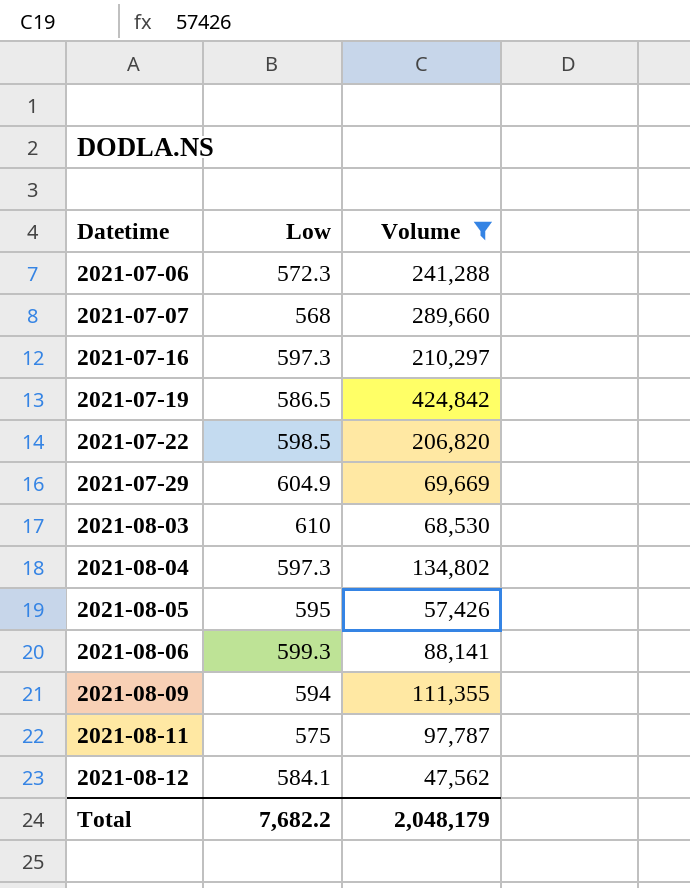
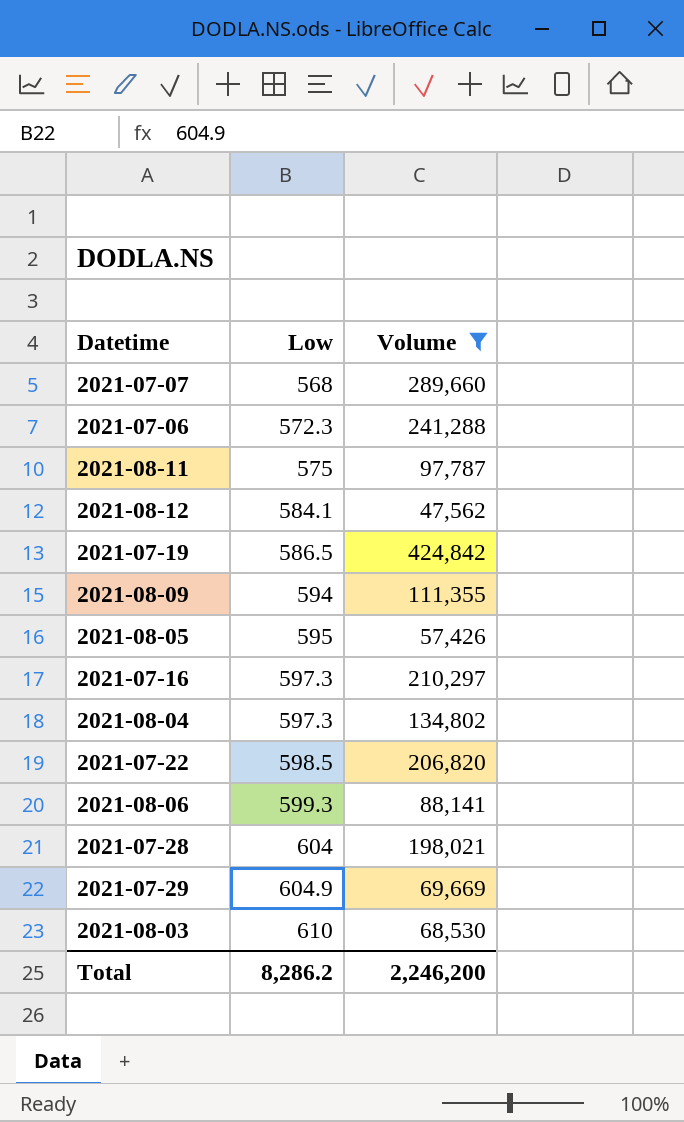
row order: Datetime ascending -> Low ascending
row 2021-07-28: none -> 604 | 198,021
Total | Low: 7,682.2 -> 8,286.2
Total | Volume: 2,048,179 -> 2,246,200

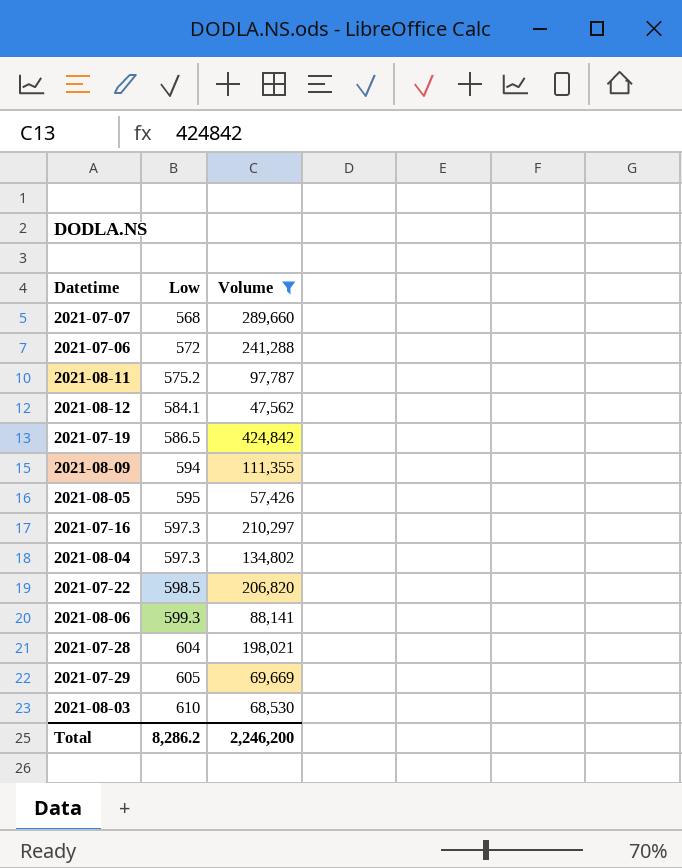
2021-07-06 | Low: 572.3 -> 572
2021-08-11 | Low: 575 -> 575.2
2021-07-29 | Low: 604.9 -> 605

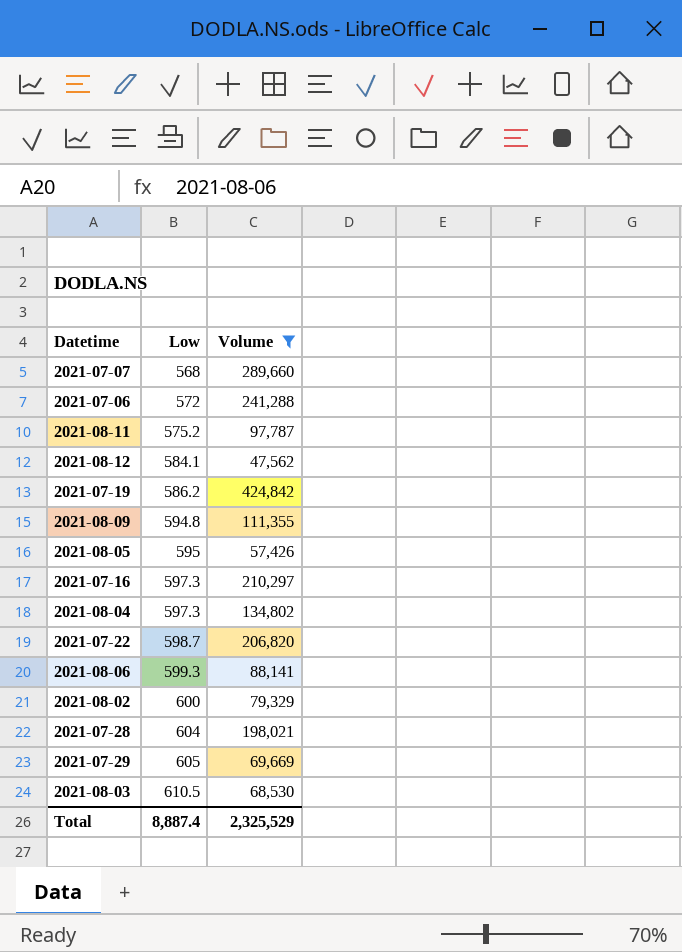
2021-07-19 | Low: 586.5 -> 586.2
2021-08-09 | Low: 594 -> 594.8
2021-07-22 | Low: 598.5 -> 598.7
row 2021-08-02: none -> 600 | 79,329
2021-08-03 | Low: 610 -> 610.5
Total | Low: 8,286.2 -> 8,887.4
Total | Volume: 2,246,200 -> 2,325,529

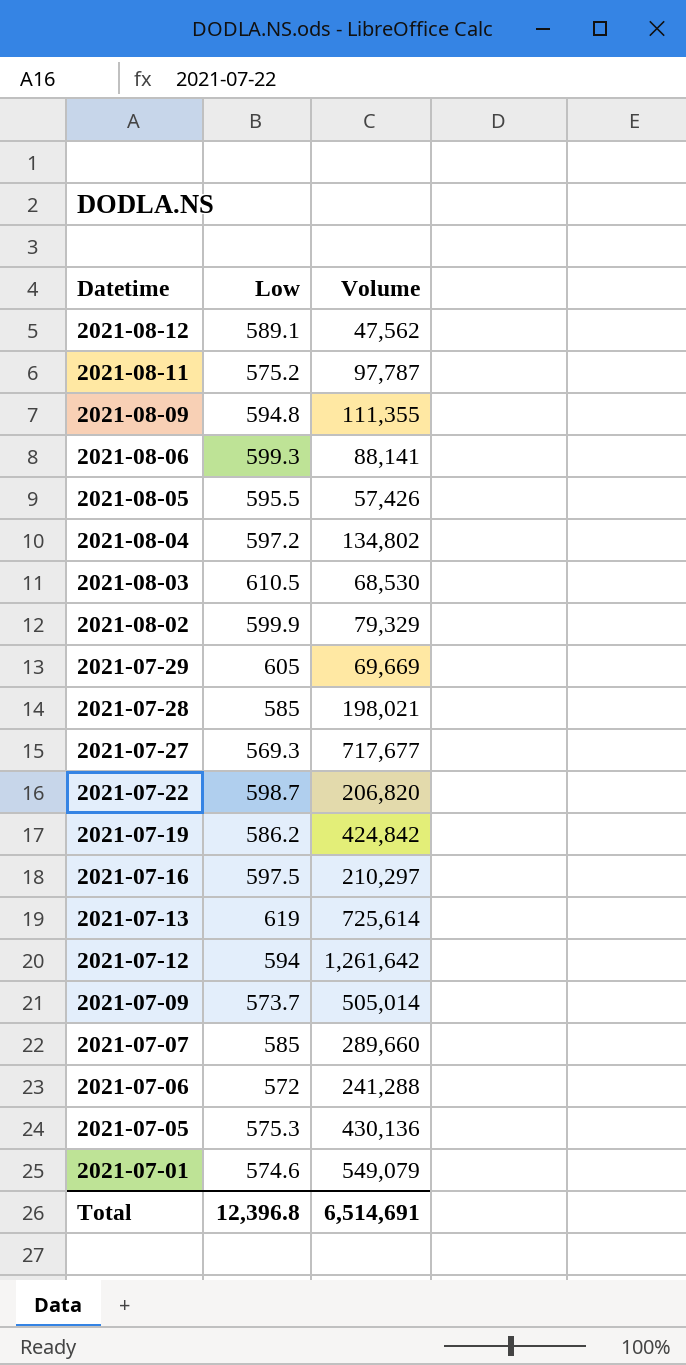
filter: Volume <= 424,842 -> none
row order: Low ascending -> Datetime descending
2021-08-12 | Low: 584.1 -> 589.1
2021-08-05 | Low: 595 -> 595.5
2021-08-04 | Low: 597.3 -> 597.2
2021-08-02 | Low: 600 -> 599.9
2021-07-28 | Low: 604 -> 585
2021-07-16 | Low: 597.3 -> 597.5
2021-07-07 | Low: 568 -> 585
Total | Low: 8,887.4 -> 12,396.8
Total | Volume: 2,325,529 -> 6,514,691

